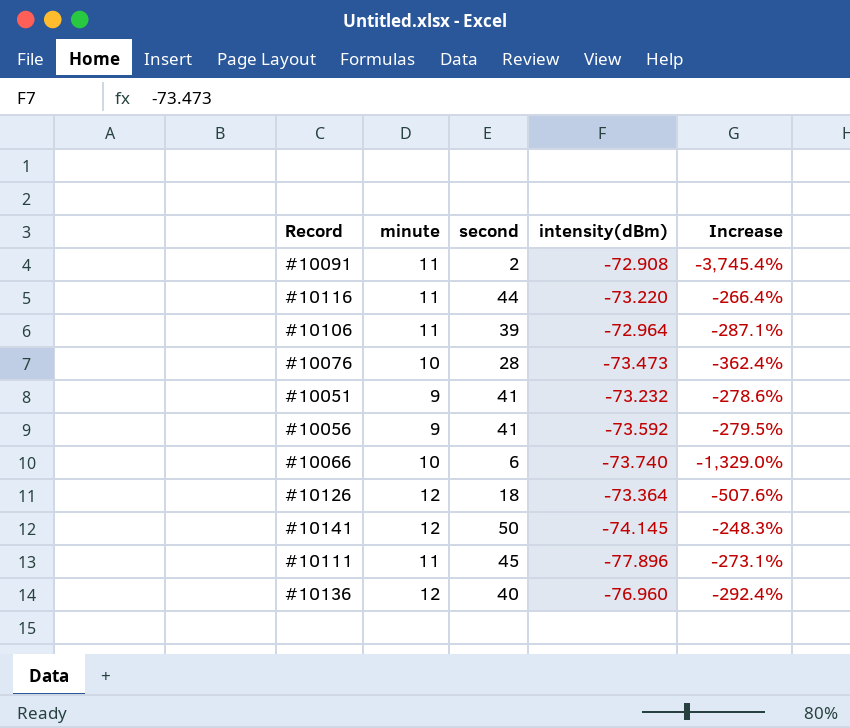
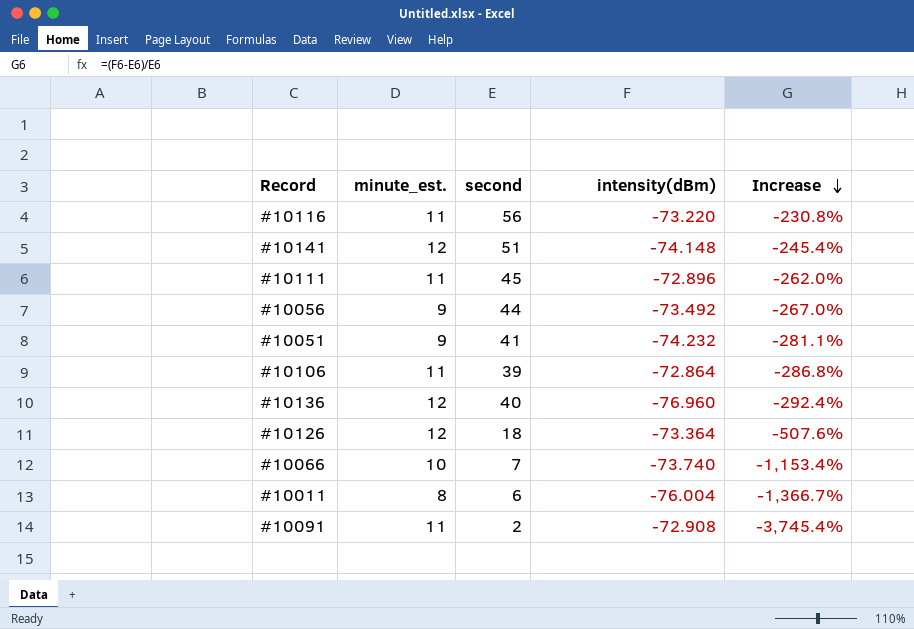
row order: none -> Increase descending
column name: minute -> minute_est.
row #10076: 10 | 28 | -73.473 | -362.4% -> none
#10116 | second: 44 -> 56
#10116 | Increase: -266.4% -> -230.8%
#10141 | second: 50 -> 51
#10141 | intensity(dBm): -74.145 -> -74.148
#10141 | Increase: -248.3% -> -245.4%
#10111 | intensity(dBm): -77.896 -> -72.896
#10111 | Increase: -273.1% -> -262.0%
#10056 | second: 41 -> 44
#10056 | intensity(dBm): -73.592 -> -73.492
#10056 | Increase: -279.5% -> -267.0%
#10051 | intensity(dBm): -73.232 -> -74.232
#10051 | Increase: -278.6% -> -281.1%
#10106 | intensity(dBm): -72.964 -> -72.864
#10106 | Increase: -287.1% -> -286.8%
#10066 | second: 6 -> 7
#10066 | Increase: -1,329.0% -> -1,153.4%
row #10011: none -> 8 | 6 | -76.004 | -1,366.7%

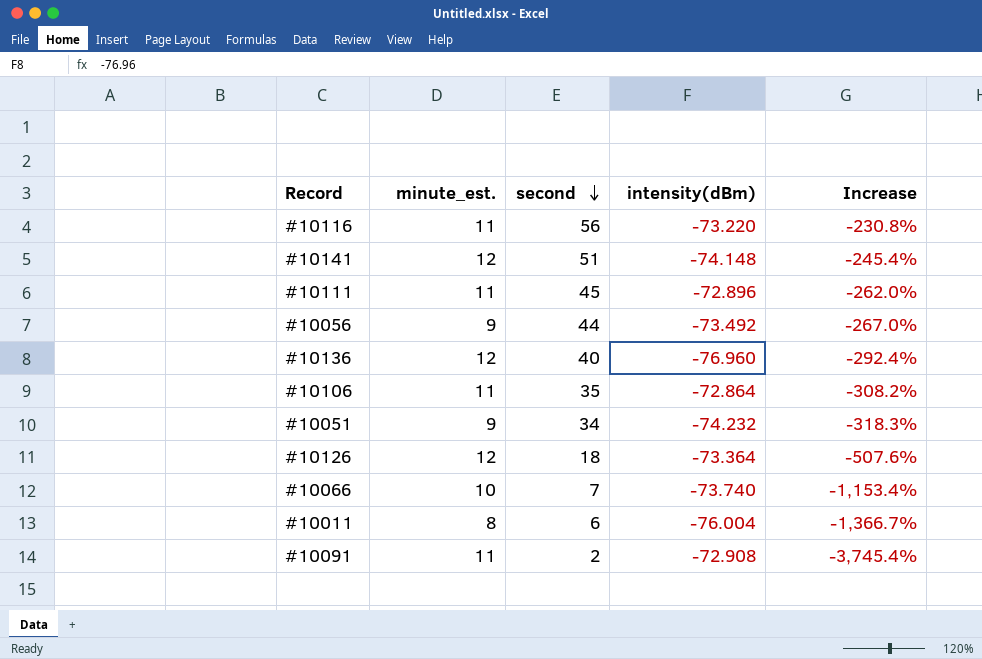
row order: Increase descending -> second descending
#10106 | second: 39 -> 35
#10106 | Increase: -286.8% -> -308.2%
#10051 | second: 41 -> 34
#10051 | Increase: -281.1% -> -318.3%

